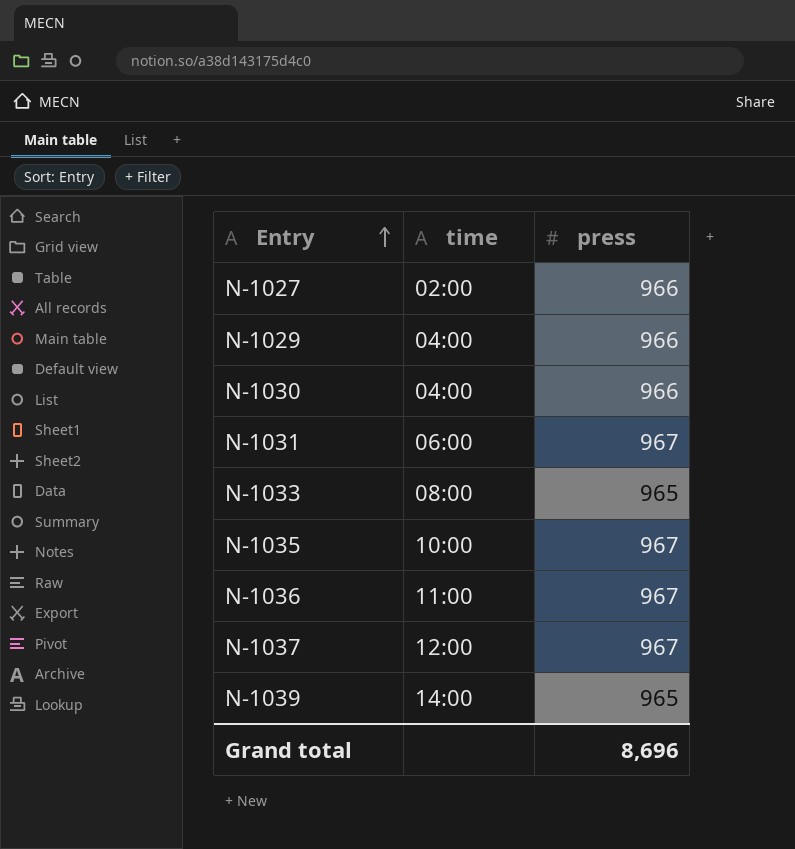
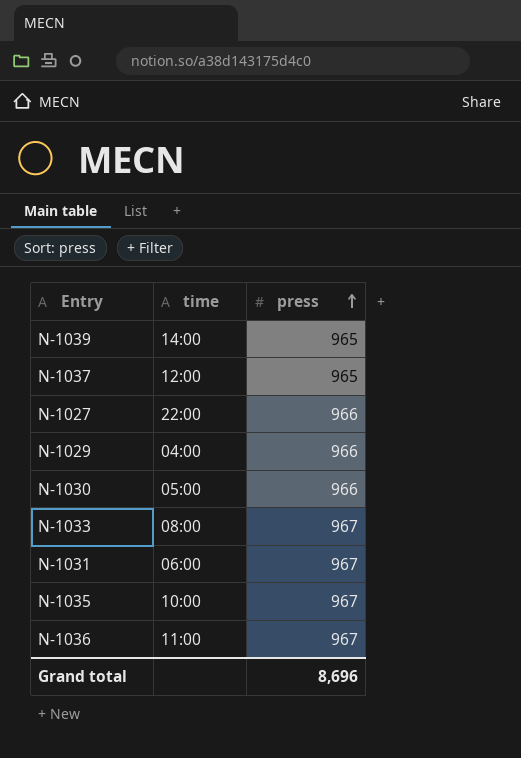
row order: Entry ascending -> press ascending
N-1037 | press: 967 -> 965
N-1027 | time: 02:00 -> 22:00
N-1030 | time: 04:00 -> 05:00
N-1033 | press: 965 -> 967

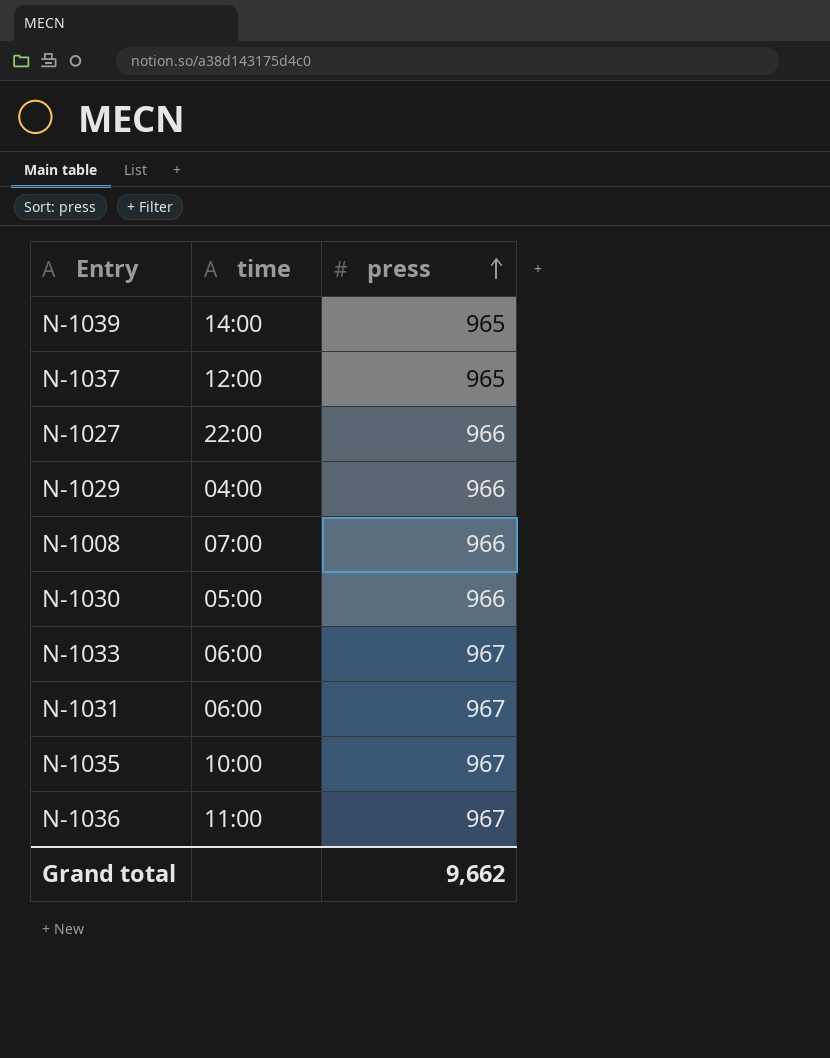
row N-1008: none -> 07:00 | 966
N-1033 | time: 08:00 -> 06:00
Grand total | press: 8,696 -> 9,662

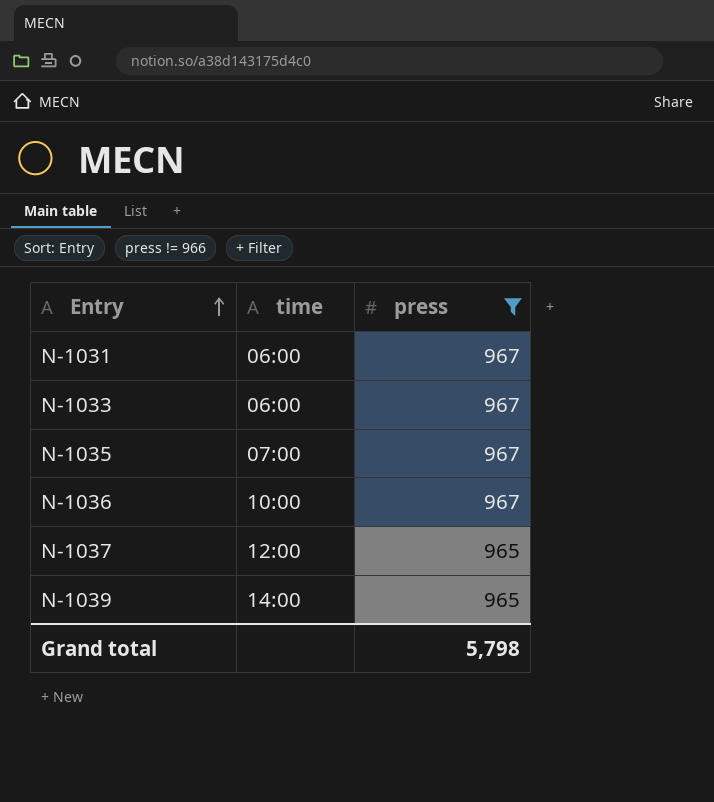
filter: none -> press != 966
row order: press ascending -> Entry ascending
N-1035 | time: 10:00 -> 07:00
N-1036 | time: 11:00 -> 10:00
Grand total | press: 9,662 -> 5,798

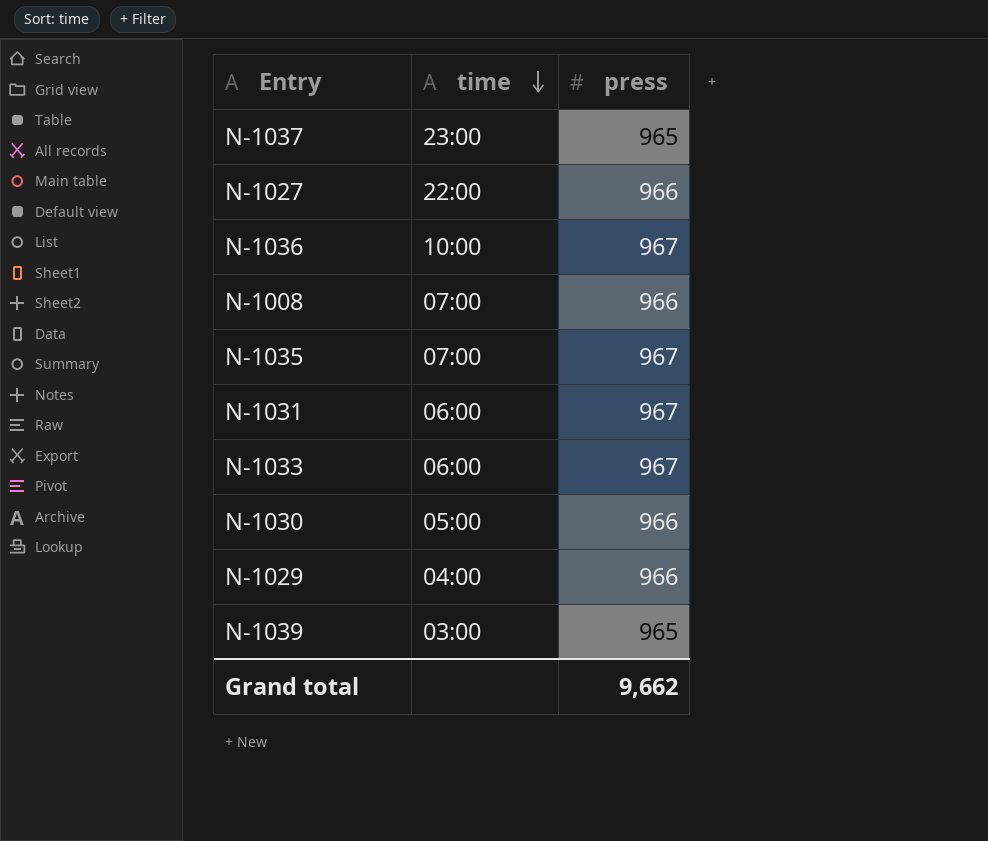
filter: press != 966 -> none
row order: Entry ascending -> time descending
N-1037 | time: 12:00 -> 23:00
N-1039 | time: 14:00 -> 03:00
Grand total | press: 5,798 -> 9,662

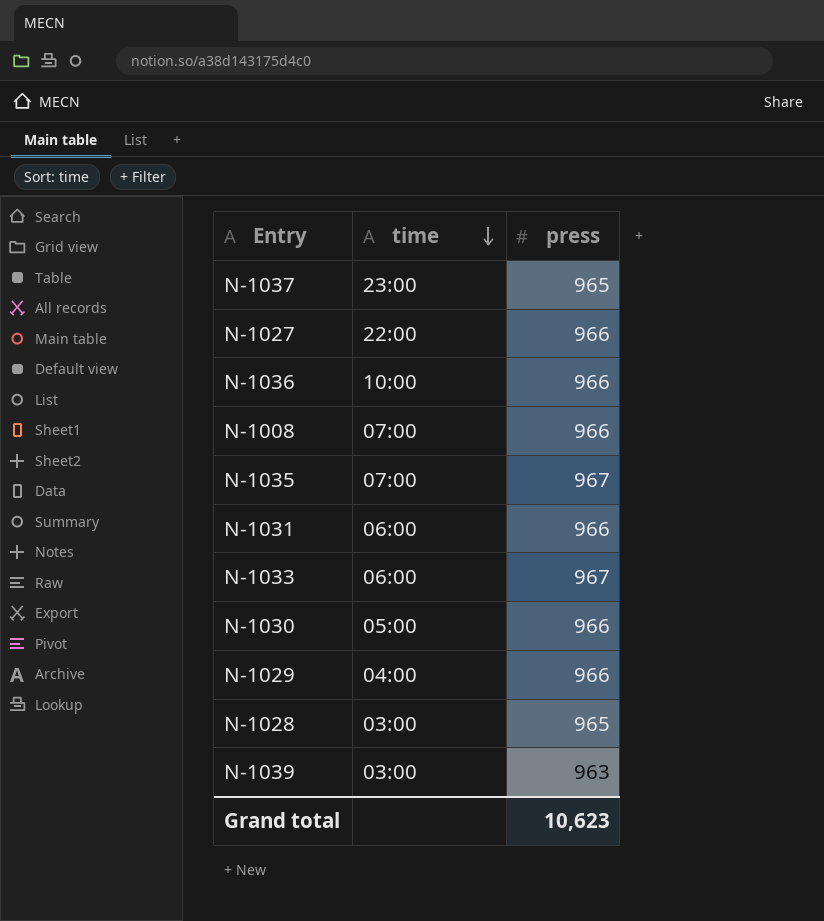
N-1036 | press: 967 -> 966
N-1031 | press: 967 -> 966
row N-1028: none -> 03:00 | 965
N-1039 | press: 965 -> 963
Grand total | press: 9,662 -> 10,623

